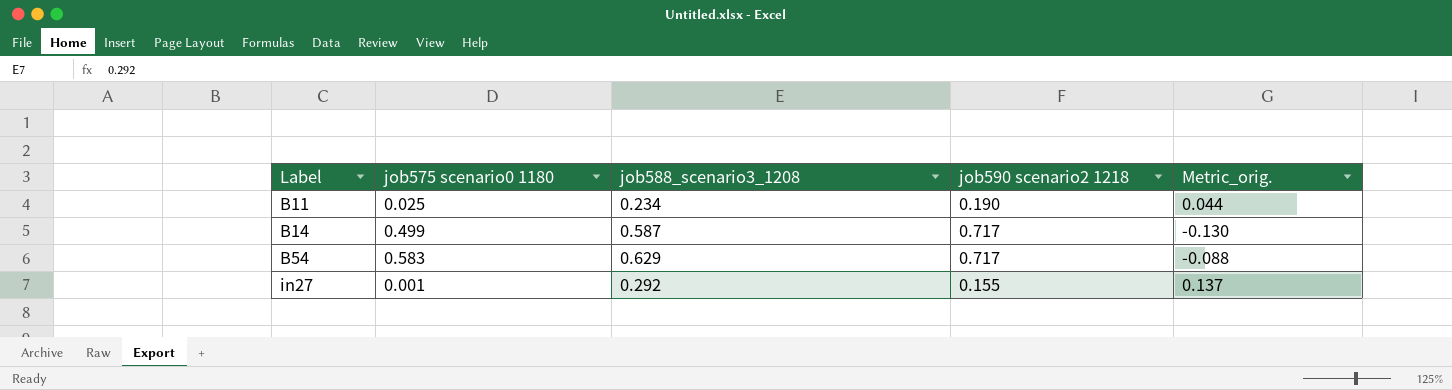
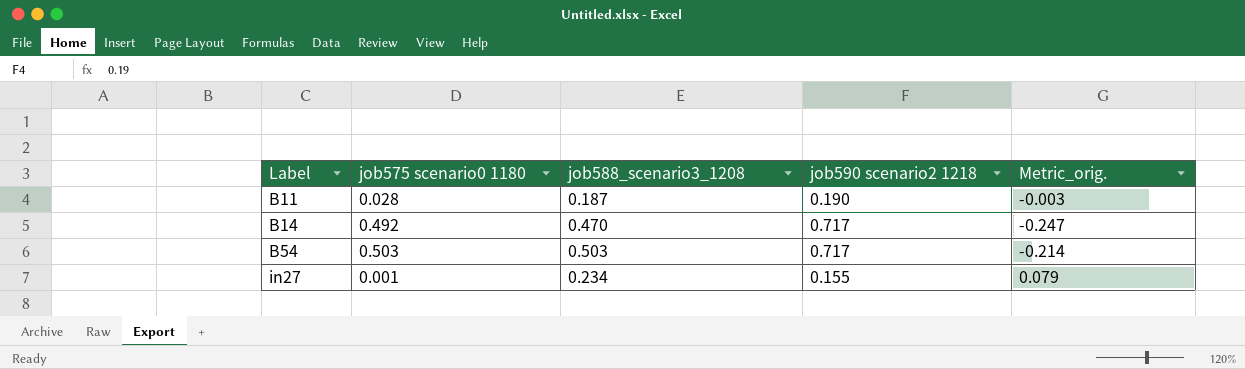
B11 | job575 scenario0 1180: 0.025 -> 0.028
B11 | job588_scenario3_1208: 0.234 -> 0.187
B11 | Metric_orig.: 0.044 -> -0.003
B14 | job575 scenario0 1180: 0.499 -> 0.492
B14 | job588_scenario3_1208: 0.587 -> 0.470
B14 | Metric_orig.: -0.130 -> -0.247
B54 | job575 scenario0 1180: 0.583 -> 0.503
B54 | job588_scenario3_1208: 0.629 -> 0.503
B54 | Metric_orig.: -0.088 -> -0.214
in27 | job588_scenario3_1208: 0.292 -> 0.234
in27 | Metric_orig.: 0.137 -> 0.079

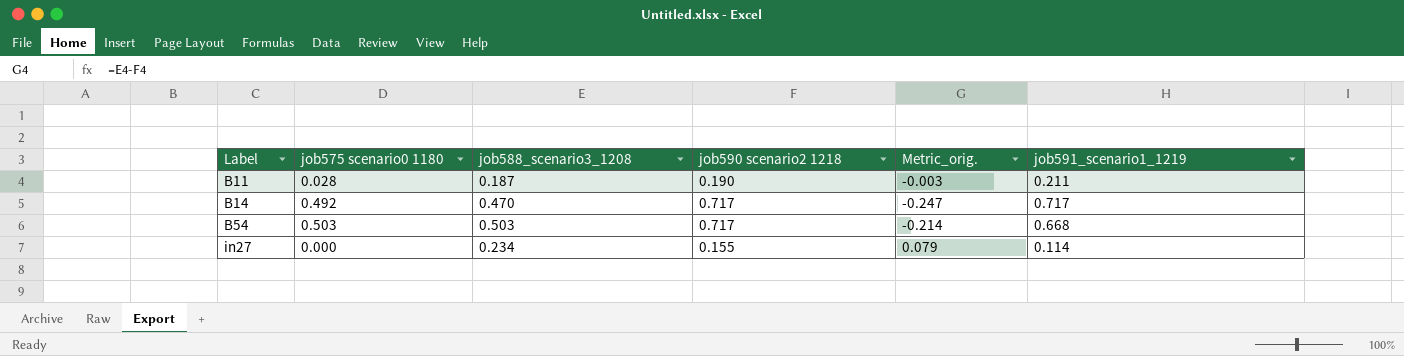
column job591_scenario1_1219 | position: none -> 6
in27 | job575 scenario0 1180: 0.001 -> 0.000

